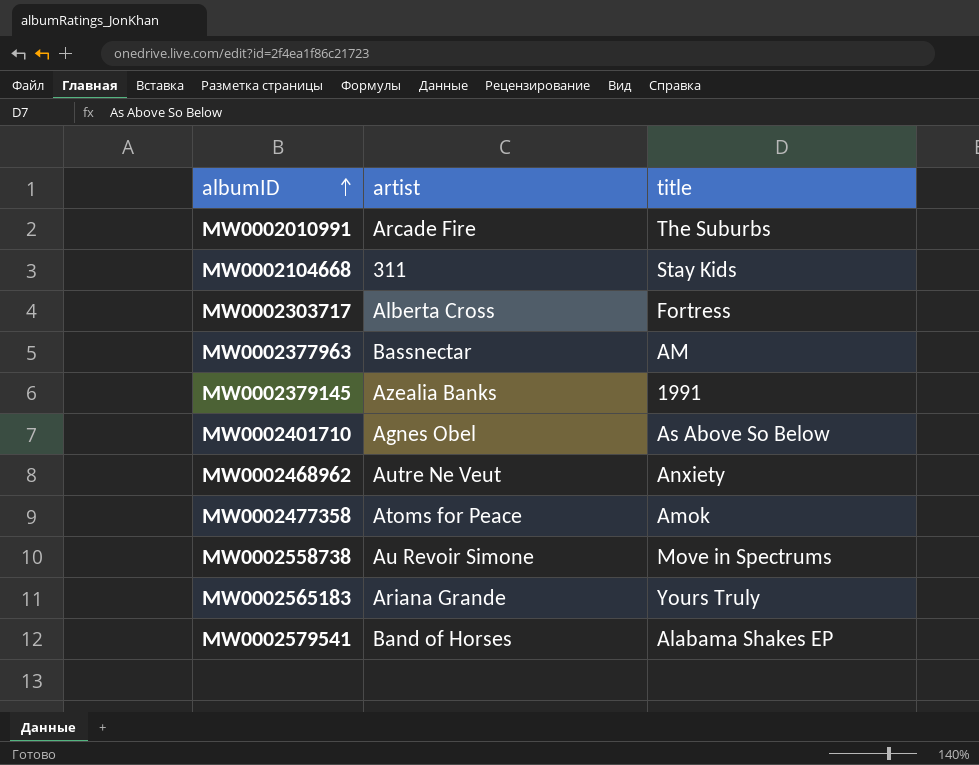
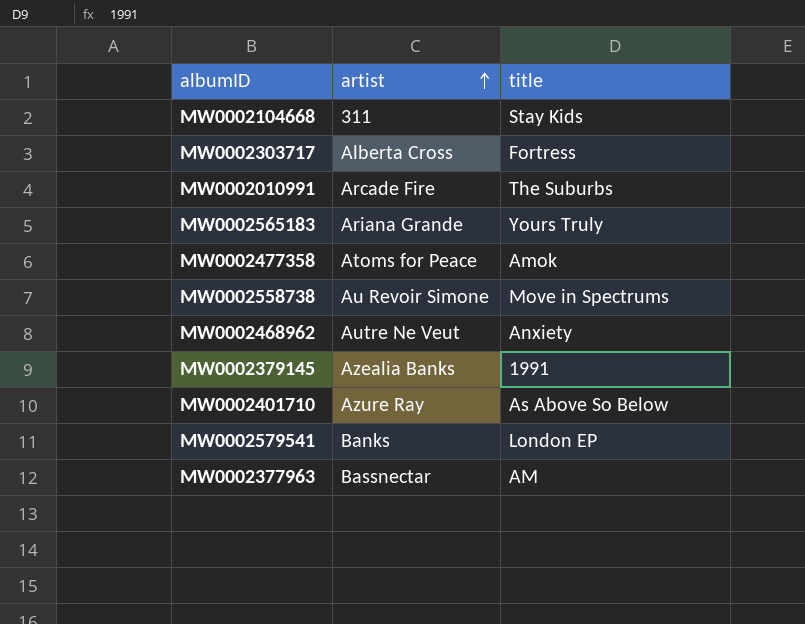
row order: albumID ascending -> artist ascending
MW0002401710 | artist: Agnes Obel -> Azure Ray
MW0002579541 | artist: Band of Horses -> Banks
MW0002579541 | title: Alabama Shakes EP -> London EP

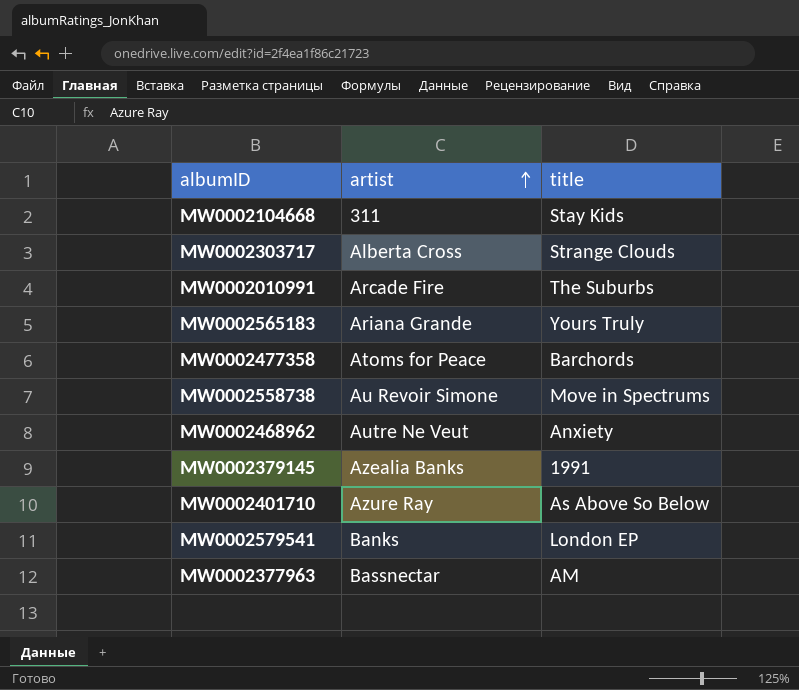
MW0002303717 | title: Fortress -> Strange Clouds
MW0002477358 | title: Amok -> Barchords

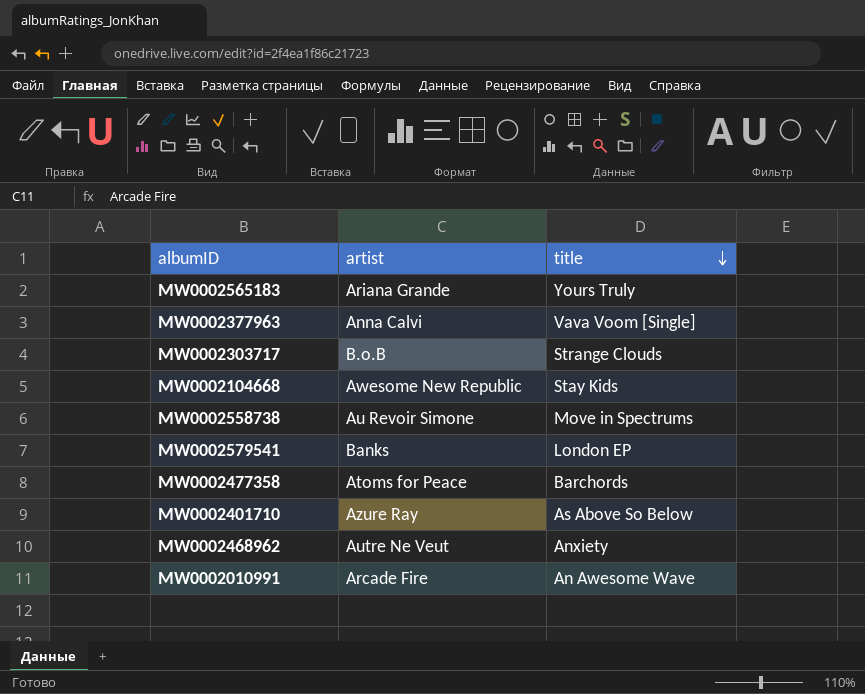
row order: artist ascending -> title descending
row MW0002379145: Azealia Banks | 1991 -> none
MW0002377963 | artist: Bassnectar -> Anna Calvi
MW0002377963 | title: AM -> Vava Voom [Single]
MW0002303717 | artist: Alberta Cross -> B.o.B
MW0002104668 | artist: 311 -> Awesome New Republic
MW0002010991 | title: The Suburbs -> An Awesome Wave

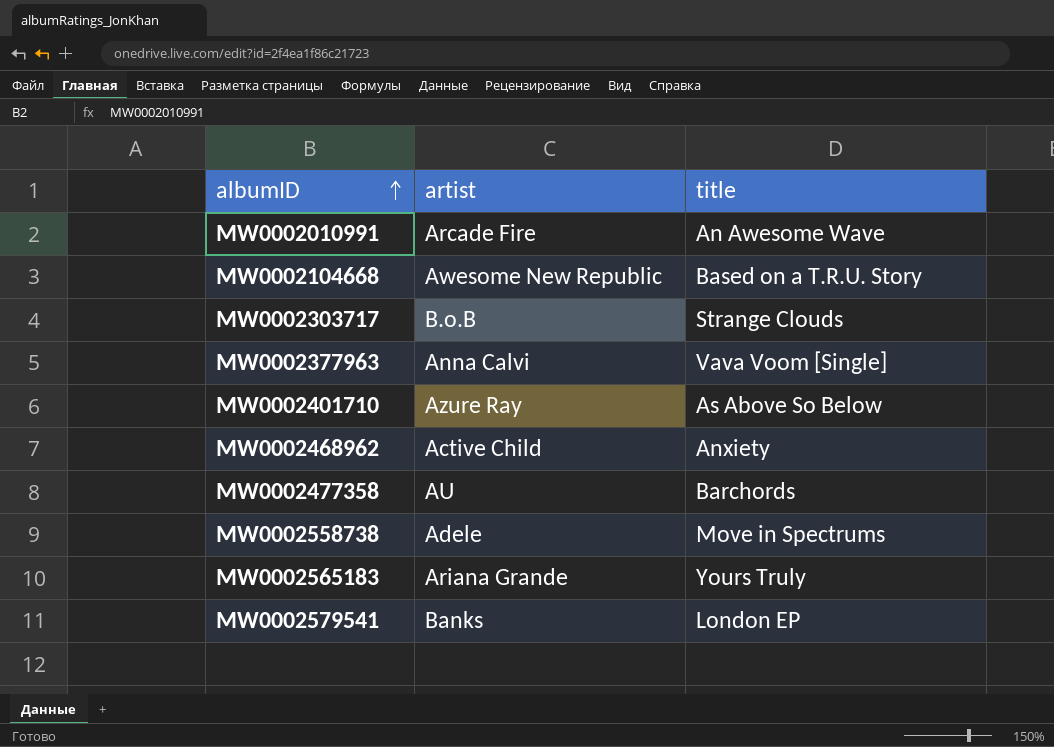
row order: title descending -> albumID ascending
MW0002104668 | title: Stay Kids -> Based on a T.R.U. Story
MW0002468962 | artist: Autre Ne Veut -> Active Child
MW0002477358 | artist: Atoms for Peace -> AU
MW0002558738 | artist: Au Revoir Simone -> Adele

